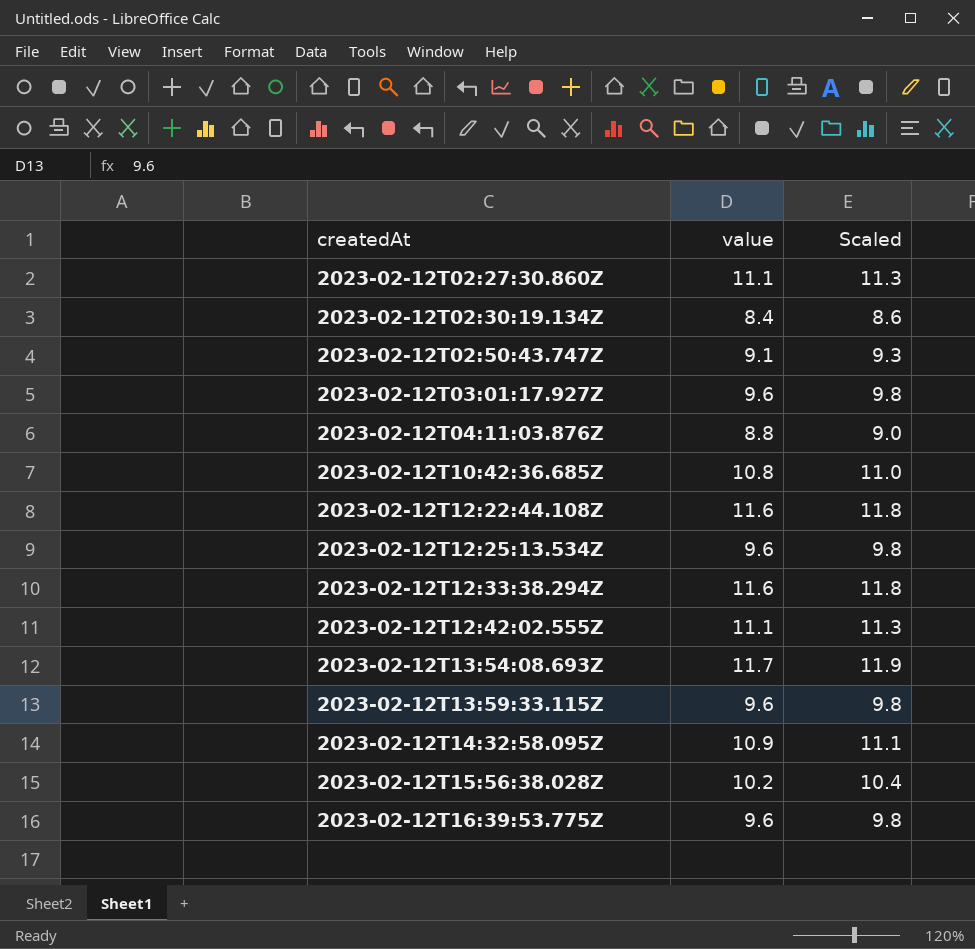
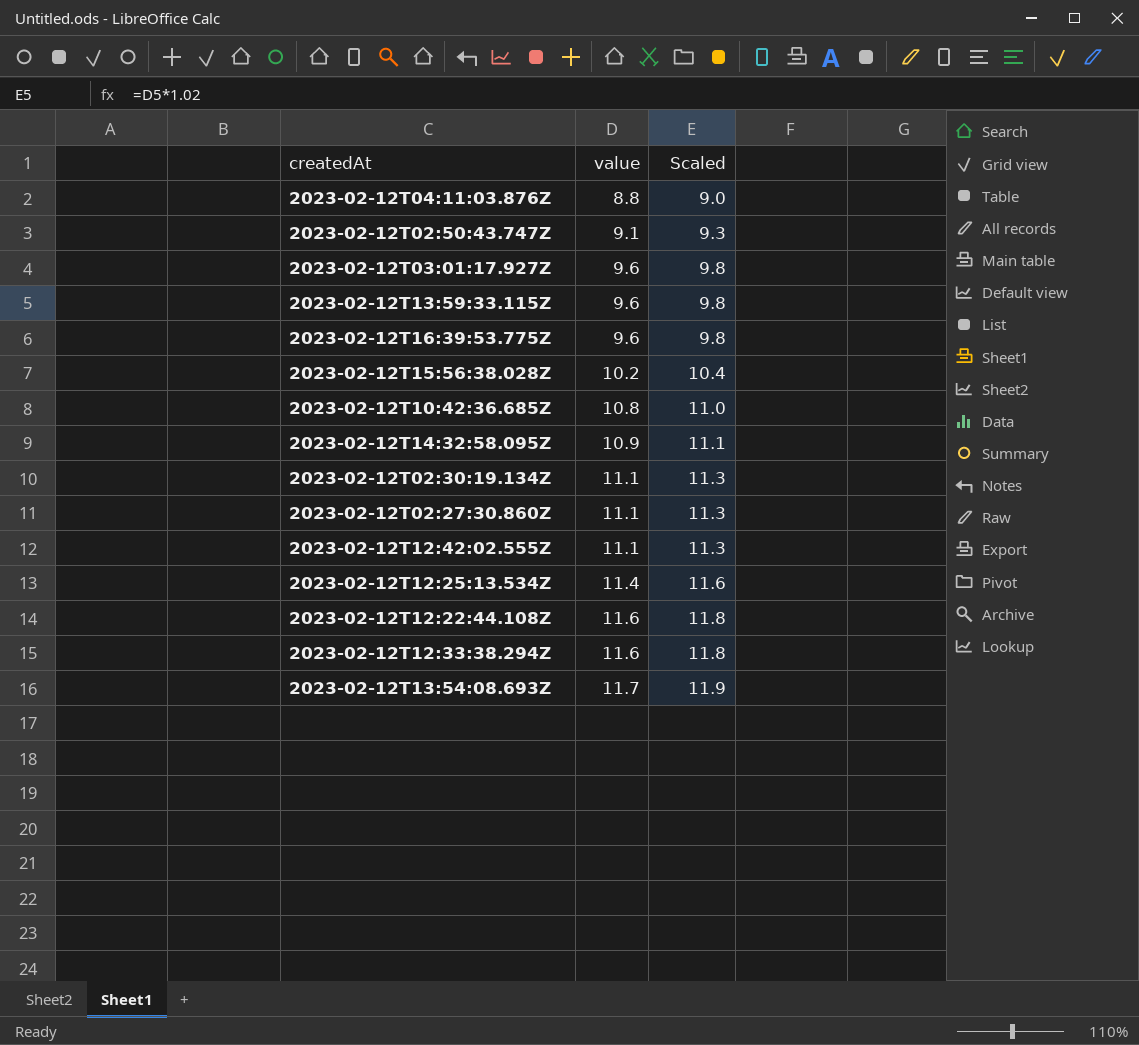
row order: createdAt ascending -> value ascending
2023-02-12T02:30:19.134Z | value: 8.4 -> 11.1
2023-02-12T02:30:19.134Z | Scaled: 8.6 -> 11.3
2023-02-12T12:25:13.534Z | value: 9.6 -> 11.4
2023-02-12T12:25:13.534Z | Scaled: 9.8 -> 11.6

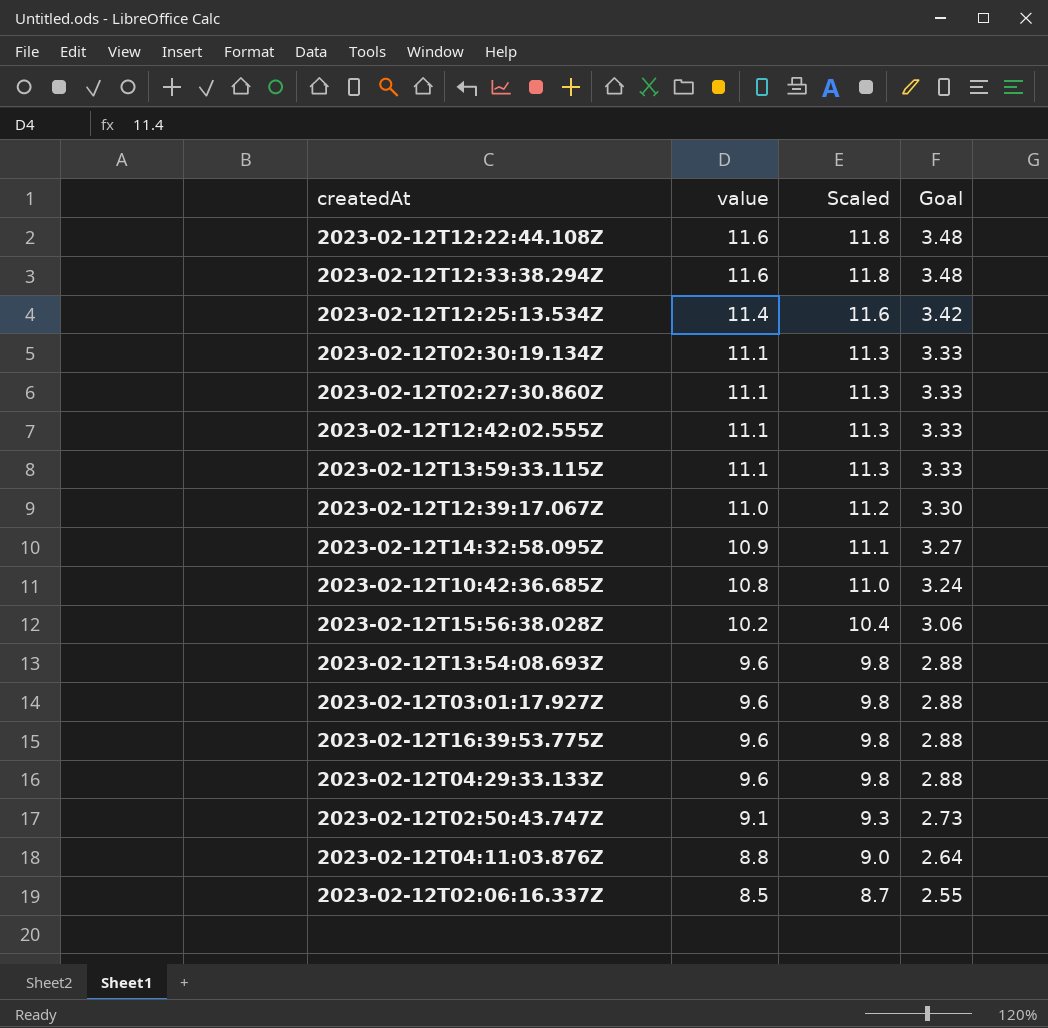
row order: value ascending -> value descending
column Goal | formula: none -> [value] * 0.3
2023-02-12T13:59:33.115Z | value: 9.6 -> 11.1
2023-02-12T13:59:33.115Z | Scaled: 9.8 -> 11.3
row 2023-02-12T12:39:17.067Z: none -> 11.0 | 11.2 | 3.30
2023-02-12T13:54:08.693Z | value: 11.7 -> 9.6
2023-02-12T13:54:08.693Z | Scaled: 11.9 -> 9.8
row 2023-02-12T04:29:33.133Z: none -> 9.6 | 9.8 | 2.88
row 2023-02-12T02:06:16.337Z: none -> 8.5 | 8.7 | 2.55

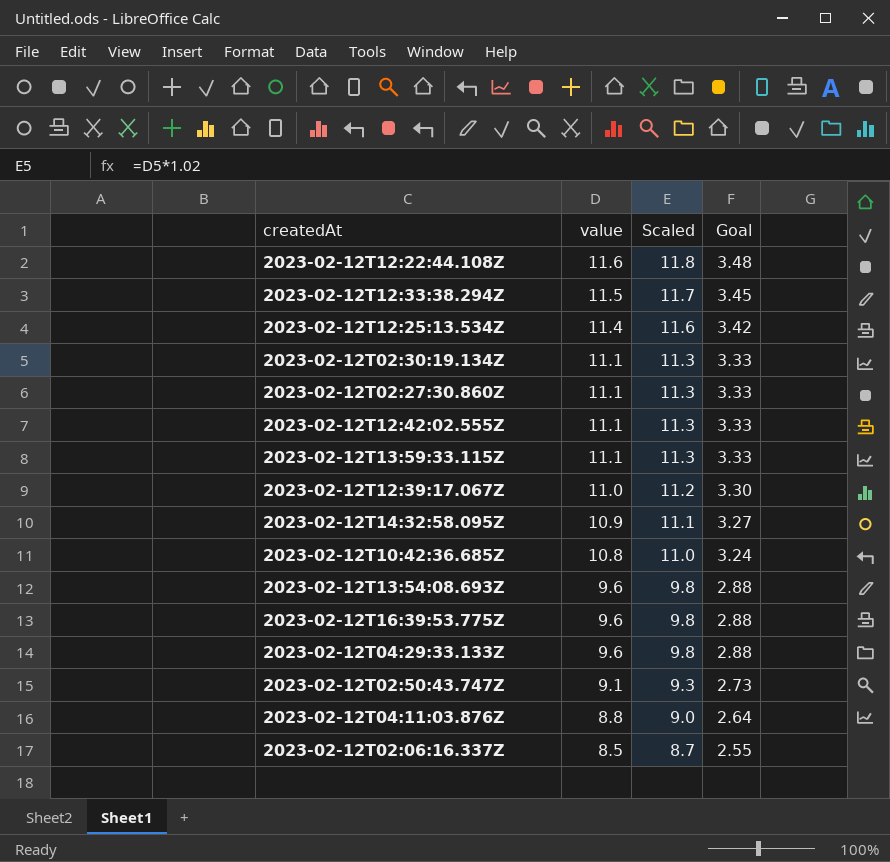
row 2023-02-12T15:56:38.028Z: 10.2 | 10.4 | 3.06 -> none
row 2023-02-12T03:01:17.927Z: 9.6 | 9.8 | 2.88 -> none
2023-02-12T12:33:38.294Z | value: 11.6 -> 11.5
2023-02-12T12:33:38.294Z | Scaled: 11.8 -> 11.7
2023-02-12T12:33:38.294Z | Goal: 3.48 -> 3.45

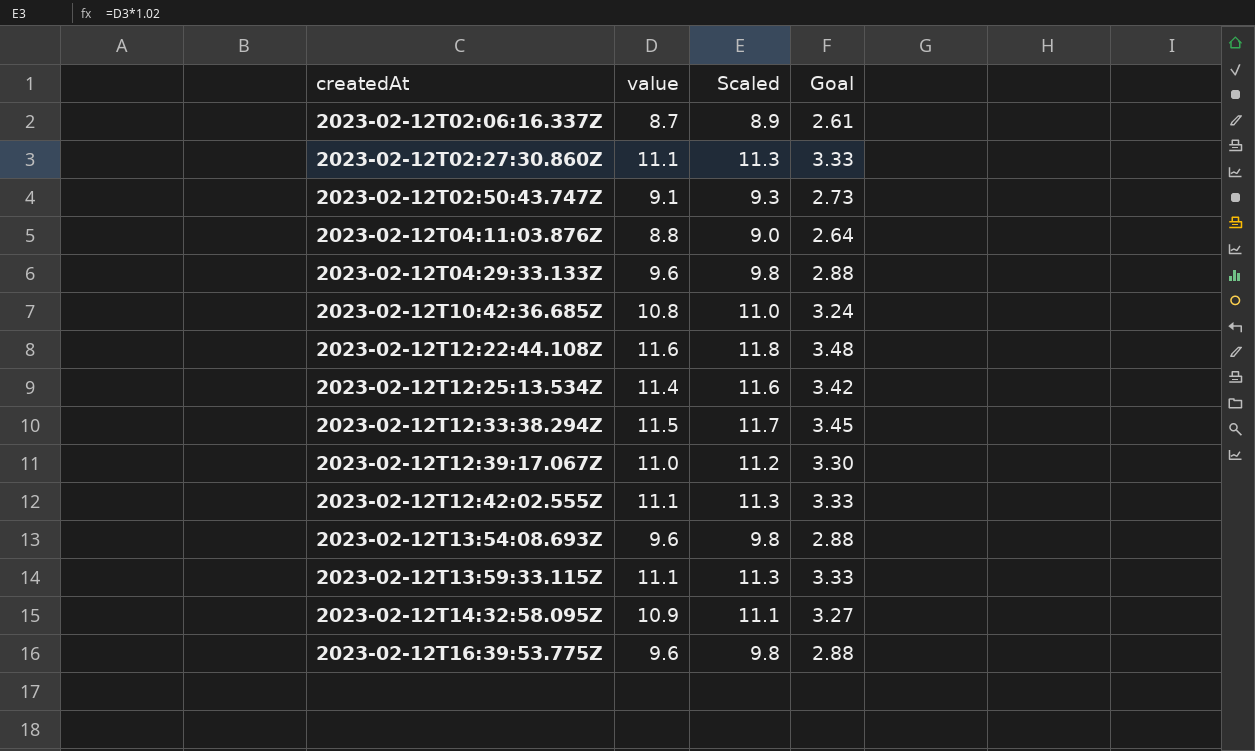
row order: value descending -> createdAt ascending
row 2023-02-12T02:30:19.134Z: 11.1 | 11.3 | 3.33 -> none
2023-02-12T02:06:16.337Z | value: 8.5 -> 8.7
2023-02-12T02:06:16.337Z | Scaled: 8.7 -> 8.9
2023-02-12T02:06:16.337Z | Goal: 2.55 -> 2.61

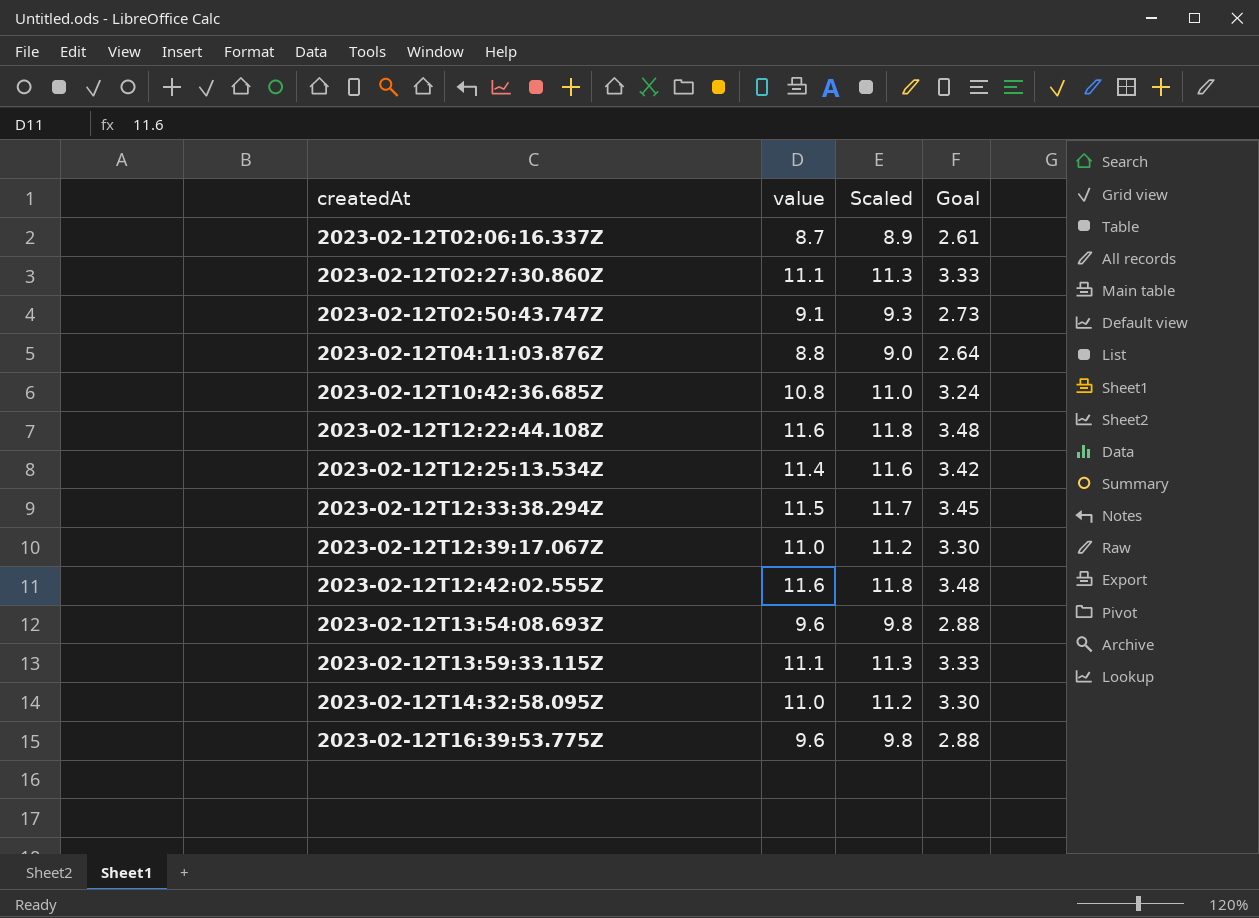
row 2023-02-12T04:29:33.133Z: 9.6 | 9.8 | 2.88 -> none
2023-02-12T12:42:02.555Z | value: 11.1 -> 11.6
2023-02-12T12:42:02.555Z | Scaled: 11.3 -> 11.8
2023-02-12T12:42:02.555Z | Goal: 3.33 -> 3.48
2023-02-12T14:32:58.095Z | value: 10.9 -> 11.0
2023-02-12T14:32:58.095Z | Scaled: 11.1 -> 11.2
2023-02-12T14:32:58.095Z | Goal: 3.27 -> 3.30

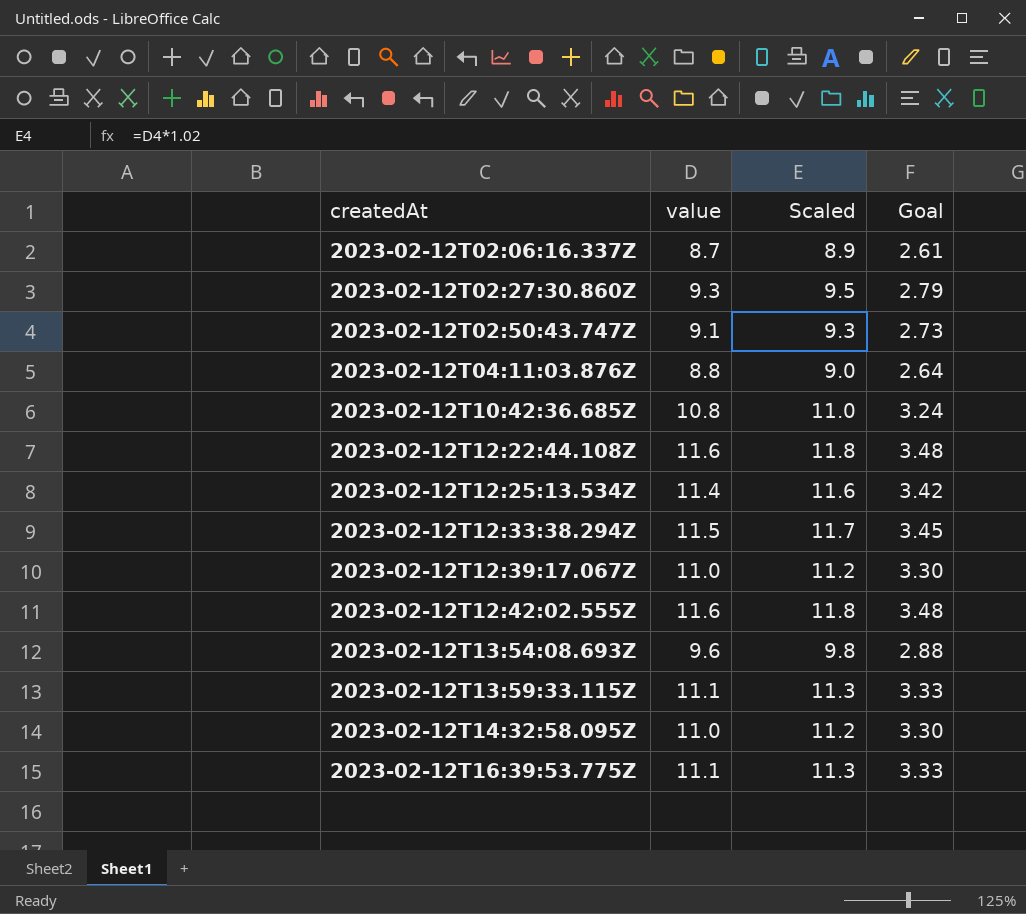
2023-02-12T02:27:30.860Z | value: 11.1 -> 9.3
2023-02-12T02:27:30.860Z | Scaled: 11.3 -> 9.5
2023-02-12T02:27:30.860Z | Goal: 3.33 -> 2.79
2023-02-12T16:39:53.775Z | value: 9.6 -> 11.1
2023-02-12T16:39:53.775Z | Scaled: 9.8 -> 11.3
2023-02-12T16:39:53.775Z | Goal: 2.88 -> 3.33

